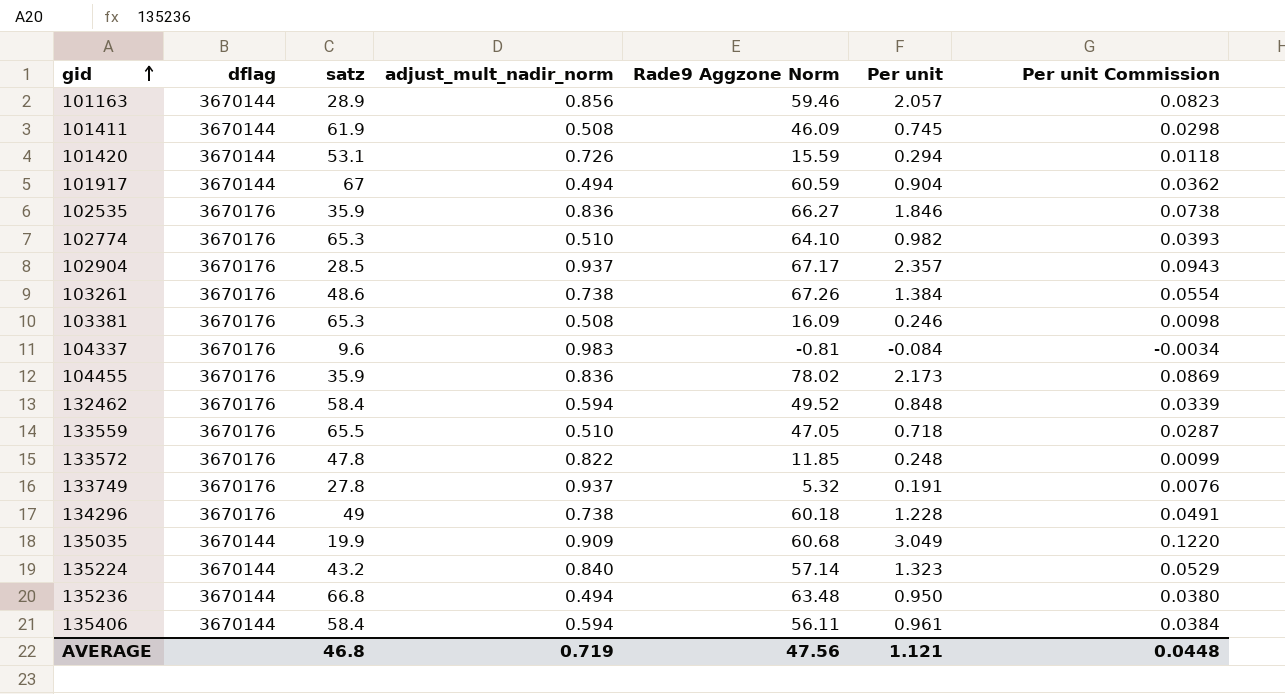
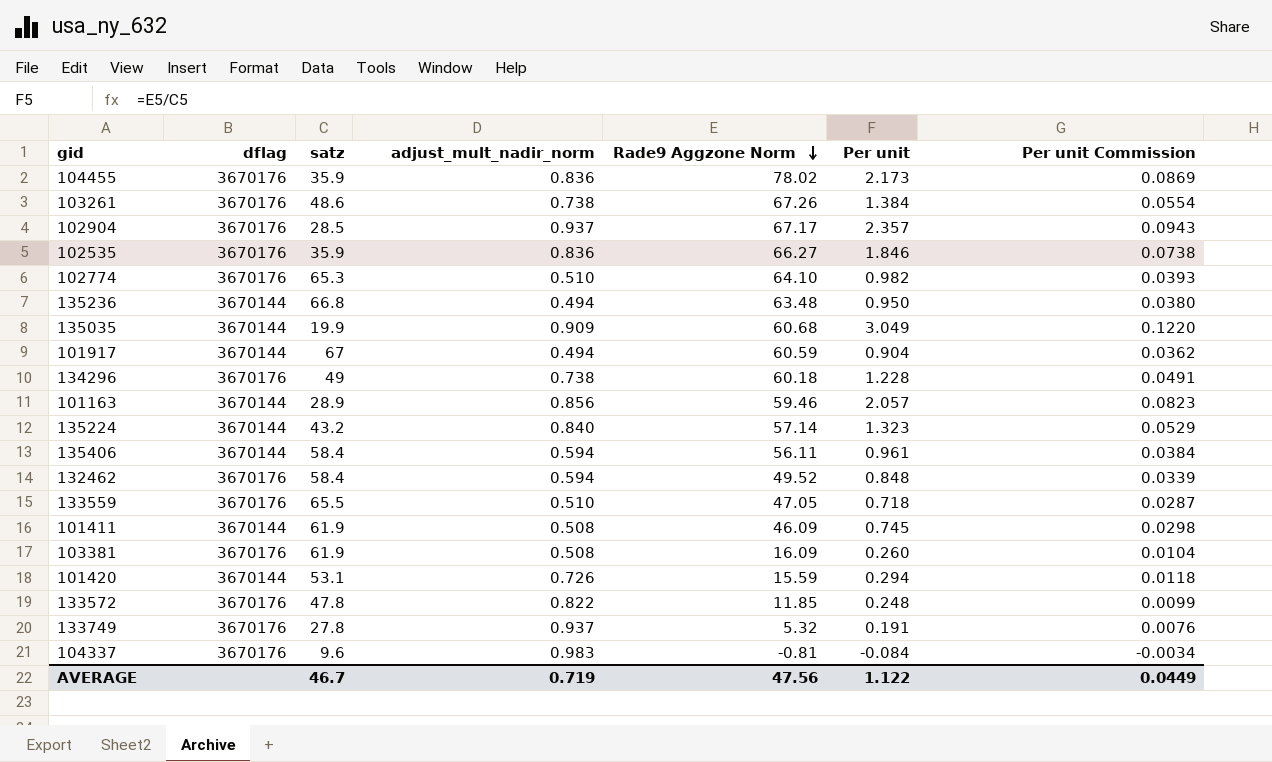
row order: gid ascending -> Rade9 Aggzone Norm descending
103381 | satz: 65.3 -> 61.9
103381 | Per unit: 0.246 -> 0.260
103381 | Per unit Commission: 0.0098 -> 0.0104
AVERAGE | satz: 46.8 -> 46.7
AVERAGE | Per unit: 1.121 -> 1.122
AVERAGE | Per unit Commission: 0.0448 -> 0.0449

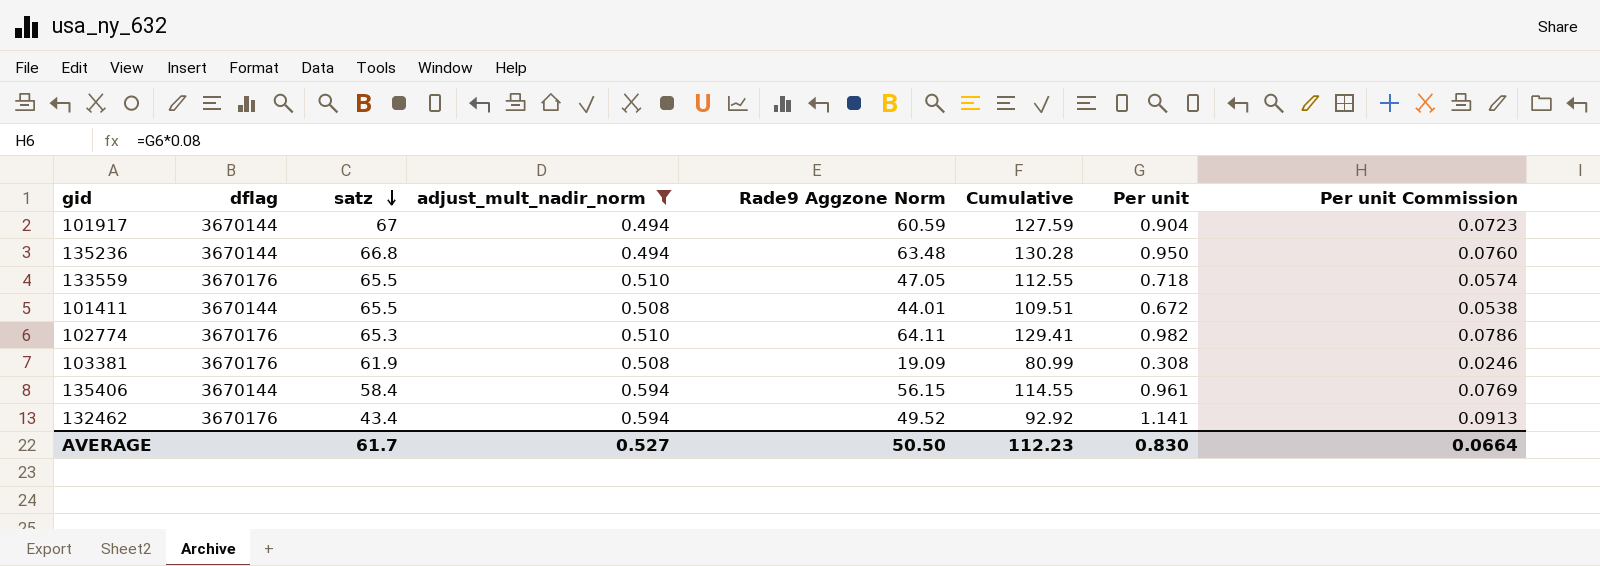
filter: none -> adjust_mult_nadir_norm <= 0.594
row order: Rade9 Aggzone Norm descending -> satz descending
column Cumulative | formula: none -> [satz] + [Rade9 Aggzone Norm]
column Per unit Commission | formula: [Per unit] * 0.04 -> [Per unit] * 0.08
101411 | satz: 61.9 -> 65.5
101411 | Rade9 Aggzone Norm: 46.09 -> 44.01
101411 | Per unit: 0.745 -> 0.672
102774 | Rade9 Aggzone Norm: 64.10 -> 64.11
103381 | Rade9 Aggzone Norm: 16.09 -> 19.09
103381 | Per unit: 0.260 -> 0.308
135406 | Rade9 Aggzone Norm: 56.11 -> 56.15
132462 | satz: 58.4 -> 43.4
132462 | Per unit: 0.848 -> 1.141
AVERAGE | satz: 46.7 -> 61.7
AVERAGE | adjust_mult_nadir_norm: 0.719 -> 0.527
AVERAGE | Rade9 Aggzone Norm: 47.56 -> 50.50
AVERAGE | Per unit: 1.122 -> 0.830
AVERAGE | Per unit Commission: 0.0449 -> 0.0664

